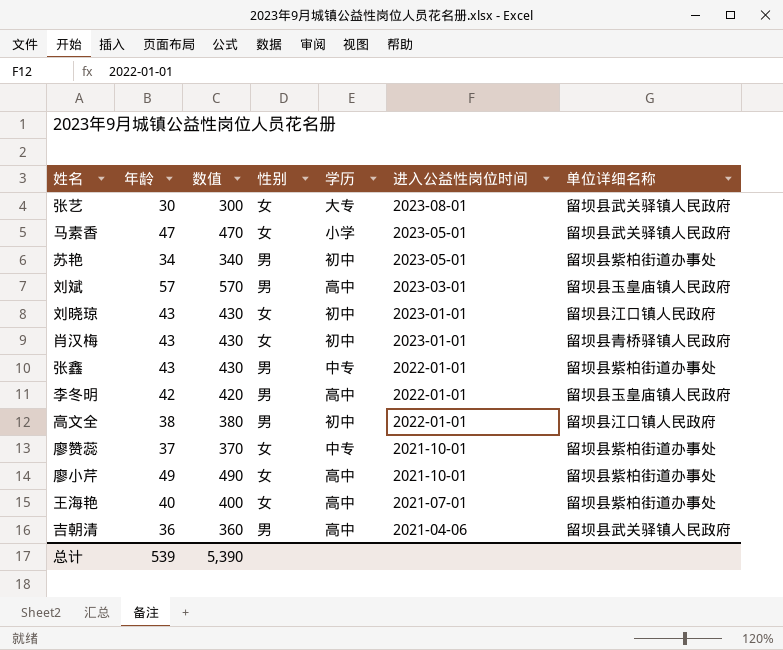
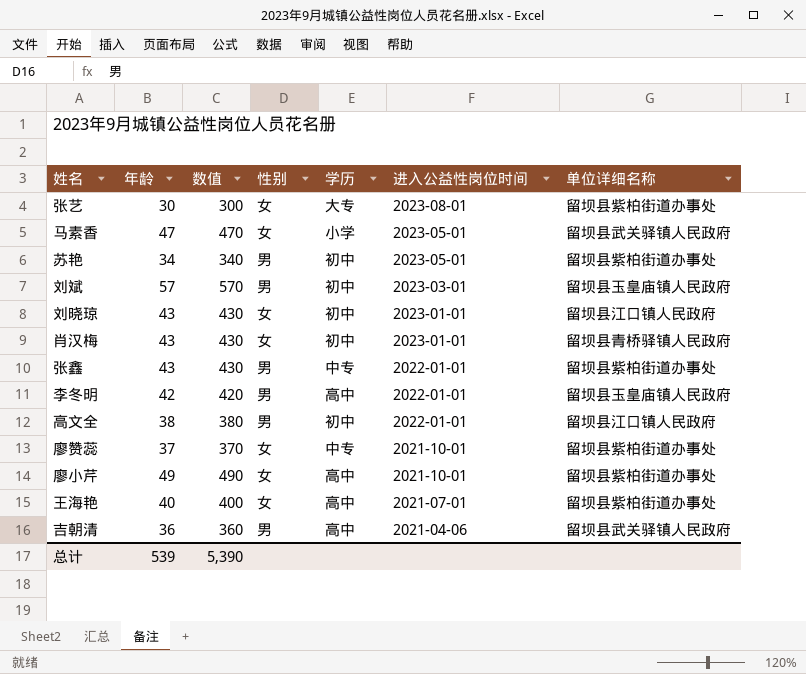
张艺 | 单位详细名称: 留坝县武关驿镇人民政府 -> 留坝县紫柏街道办事处
刘斌 | 学历: 高中 -> 初中

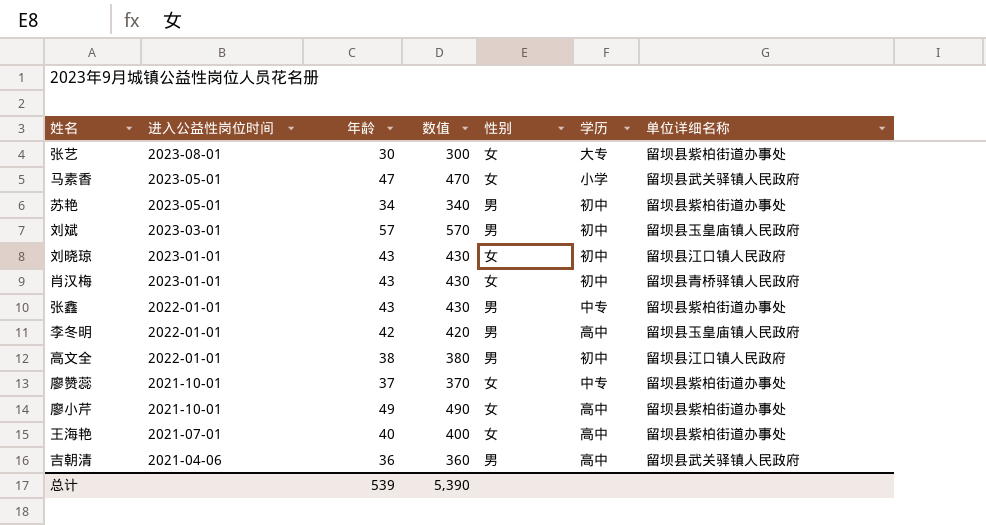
column 进入公益性岗位时间 | position: 6 -> 2

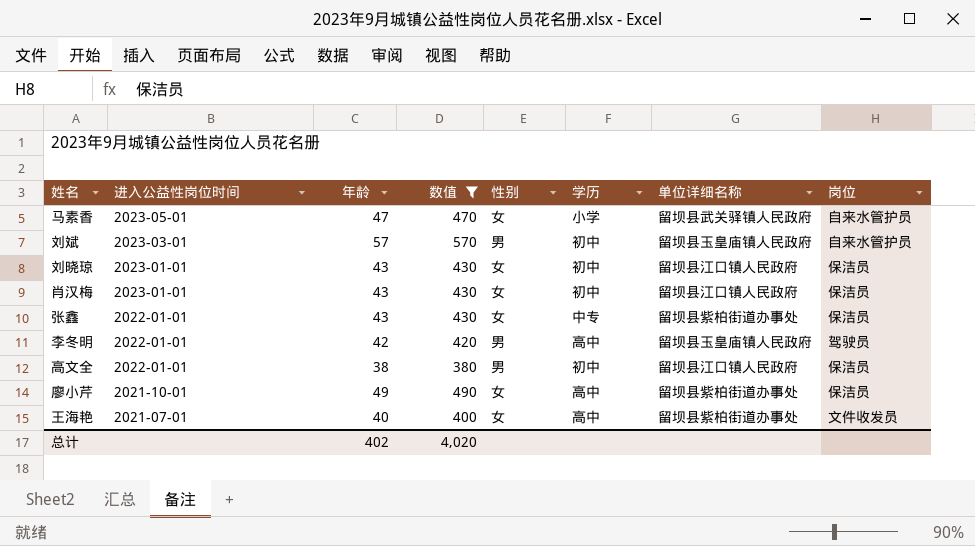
filter: none -> 数值 >= 380
column 岗位 | position: none -> 8
肖汉梅 | 单位详细名称: 留坝县青桥驿镇人民政府 -> 留坝县江口镇人民政府
张鑫 | 性别: 男 -> 女
总计 | 年龄: 539 -> 402
总计 | 数值: 5,390 -> 4,020

